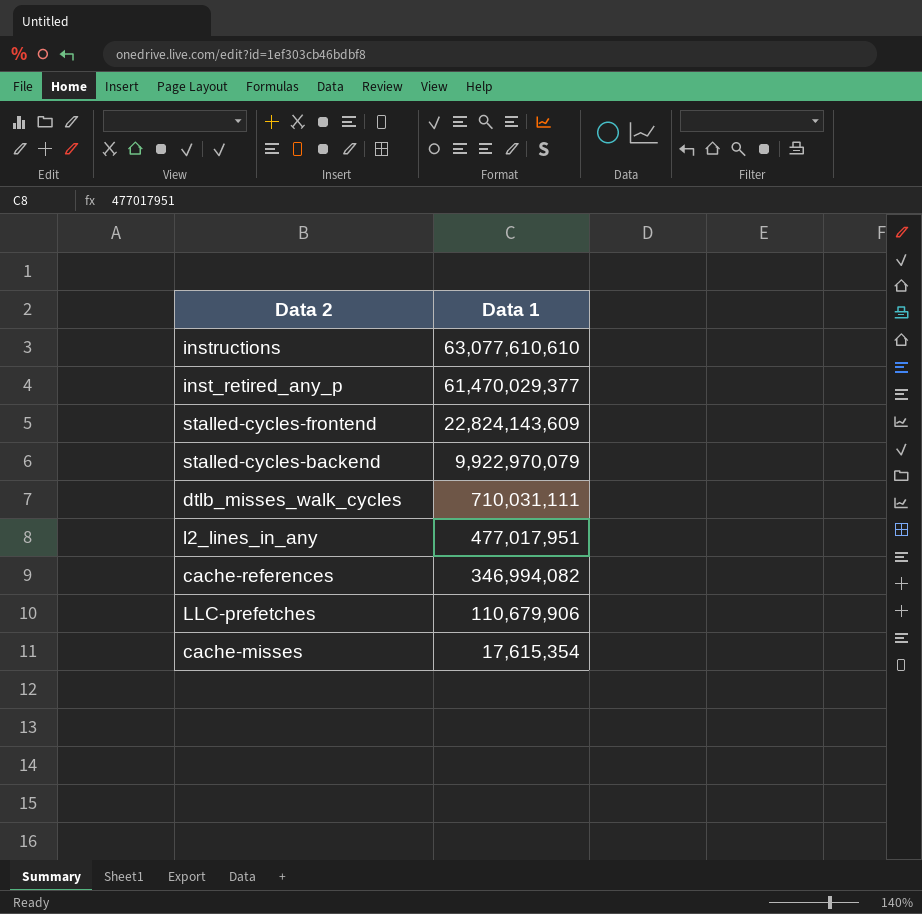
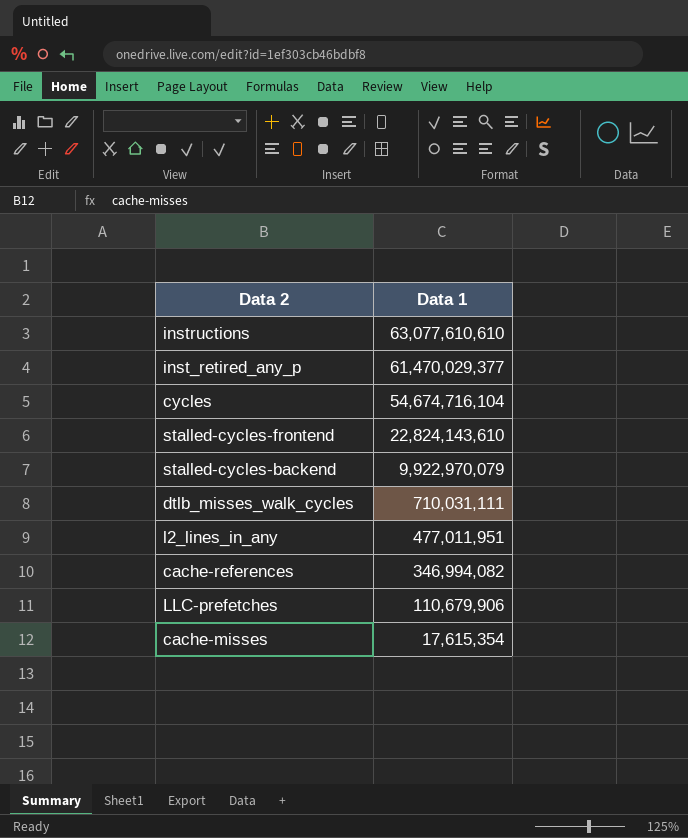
row cycles: none -> 54,674,716,104
stalled-cycles-frontend | Data 1: 22,824,143,609 -> 22,824,143,610
l2_lines_in_any | Data 1: 477,017,951 -> 477,011,951

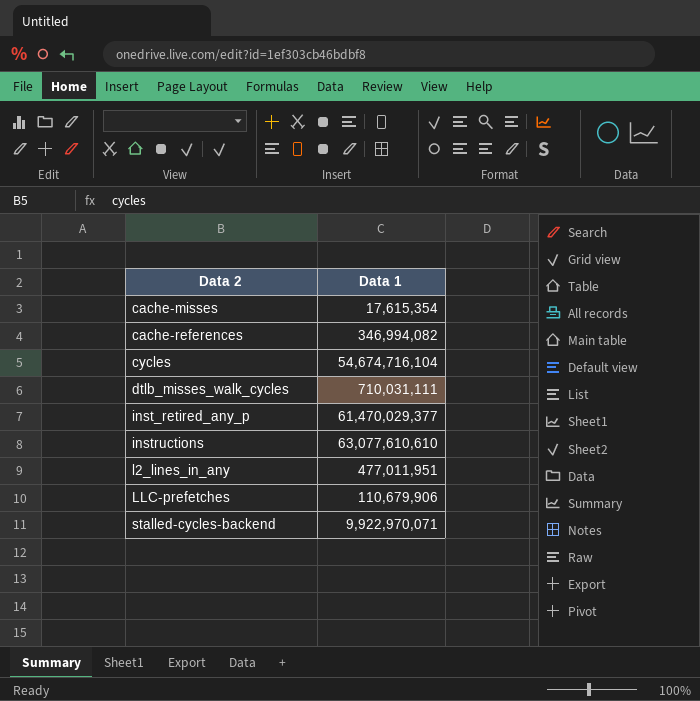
row order: Data 1 descending -> Data 2 ascending
row stalled-cycles-frontend: 22,824,143,610 -> none
stalled-cycles-backend | Data 1: 9,922,970,079 -> 9,922,970,071

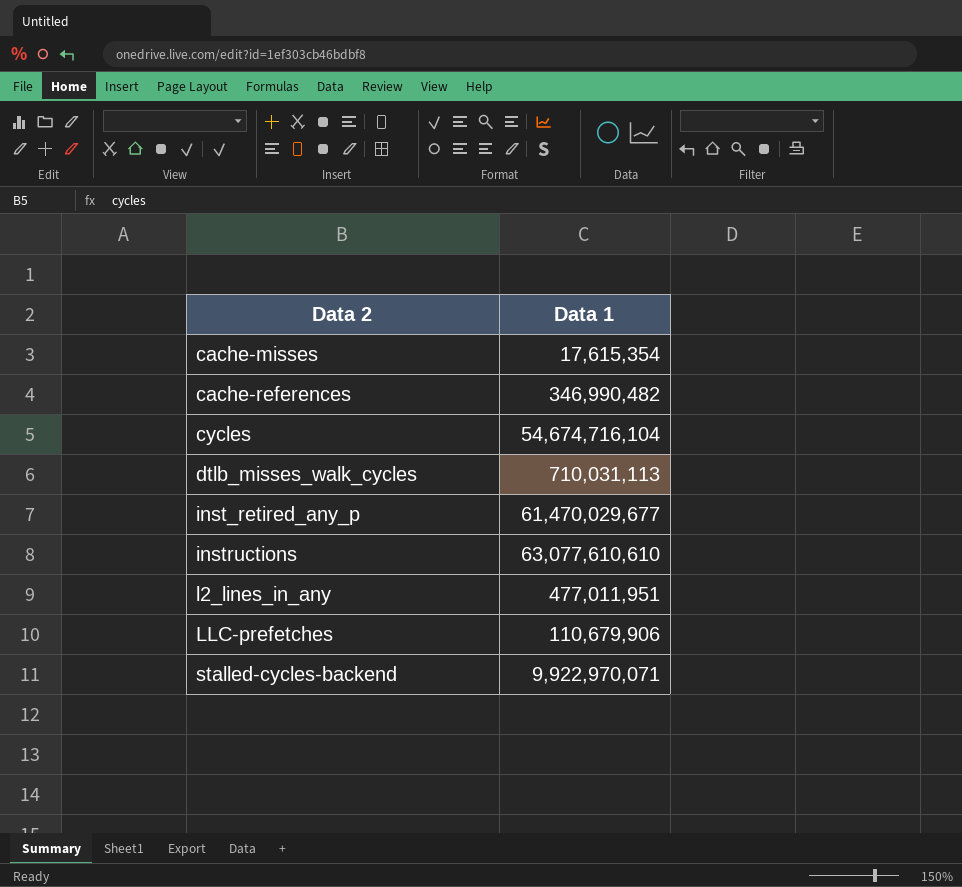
cache-references | Data 1: 346,994,082 -> 346,990,482
dtlb_misses_walk_cycles | Data 1: 710,031,111 -> 710,031,113
inst_retired_any_p | Data 1: 61,470,029,377 -> 61,470,029,677

